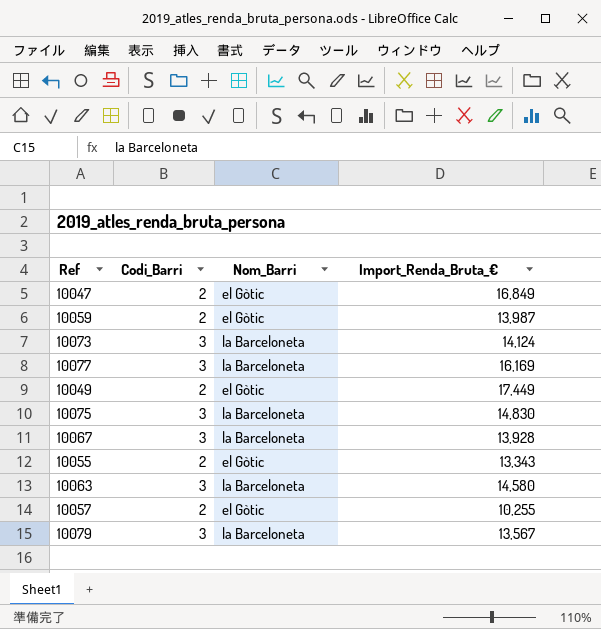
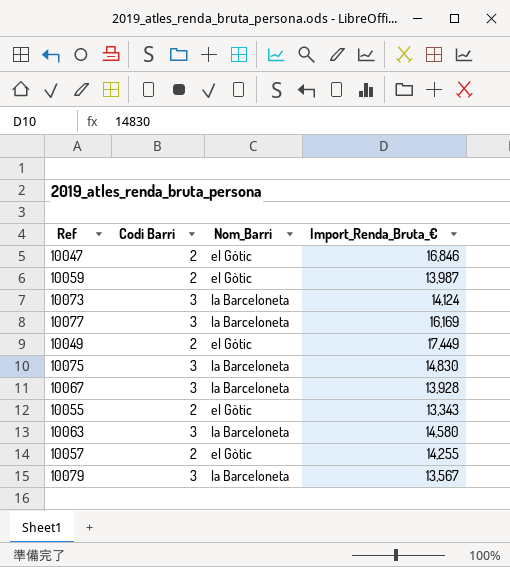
column name: Codi_Barri -> Codi Barri
10047 | Import_Renda_Bruta_€: 16,849 -> 16,846
10057 | Import_Renda_Bruta_€: 10,255 -> 14,255

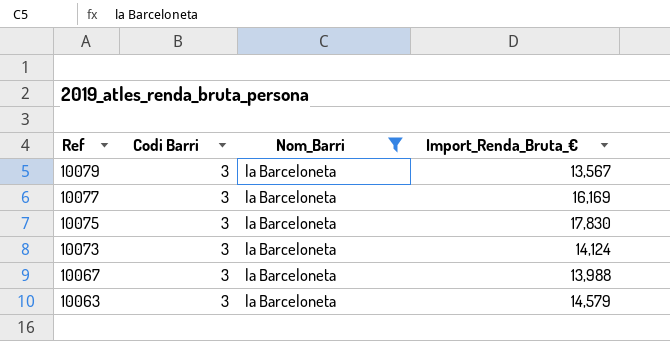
filter: none -> Nom_Barri = la Barceloneta
row order: none -> Ref descending
10075 | Import_Renda_Bruta_€: 14,830 -> 17,830
10067 | Import_Renda_Bruta_€: 13,928 -> 13,988
10063 | Import_Renda_Bruta_€: 14,580 -> 14,579

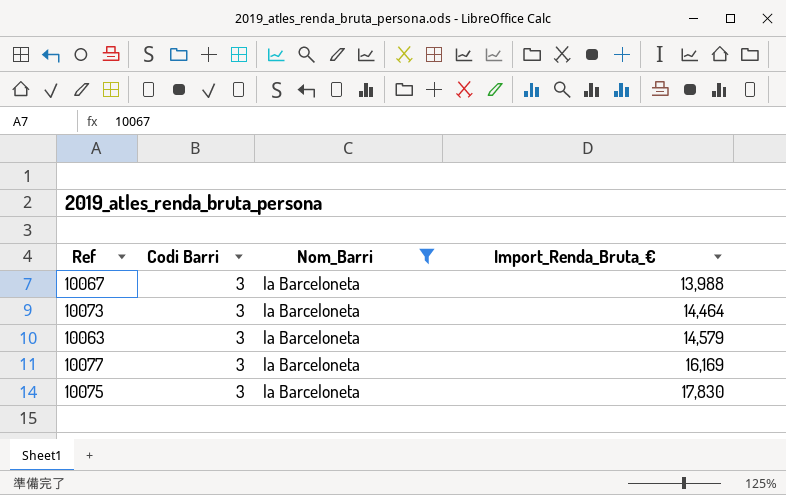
row order: Ref descending -> Import_Renda_Bruta_€ ascending
row 10079: 3 | la Barceloneta | 13,567 -> none
10073 | Import_Renda_Bruta_€: 14,124 -> 14,464

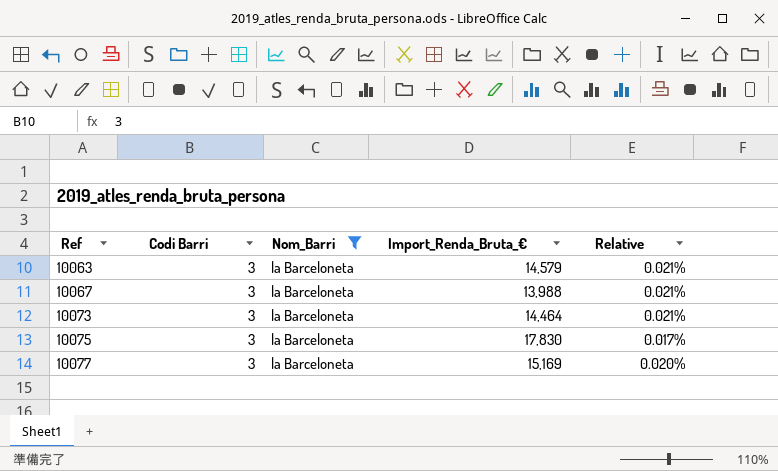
row order: Import_Renda_Bruta_€ ascending -> Ref ascending
column Relative | formula: none -> [Codi Barri] / [Import_Renda_Bruta_€]
10077 | Import_Renda_Bruta_€: 16,169 -> 15,169

